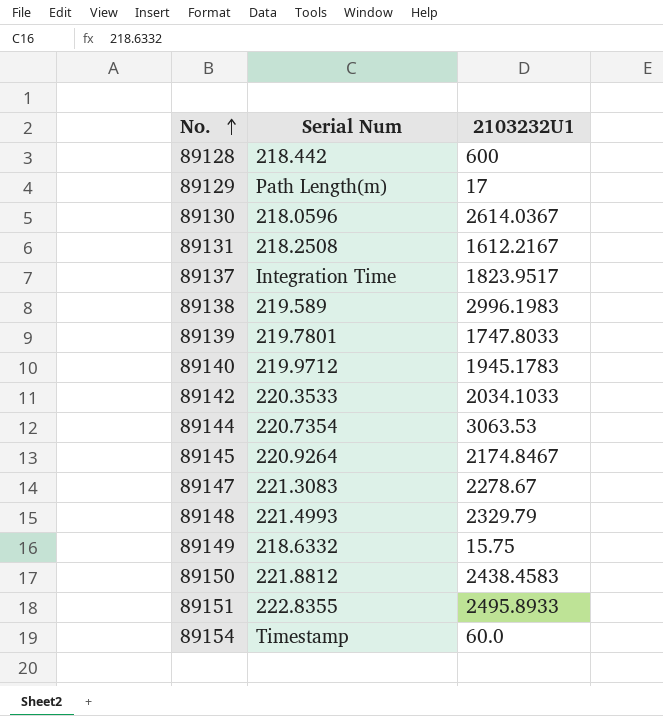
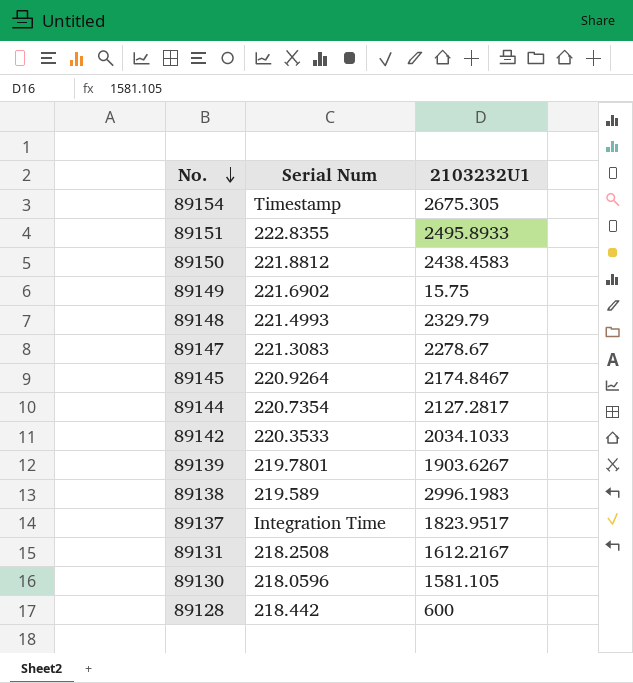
row order: No. ascending -> No. descending
row 89129: Path Length(m) | 17 -> none
row 89140: 219.9712 | 1945.1783 -> none
89154 | 2103232U1: 60.0 -> 2675.305
89149 | Serial Num: 218.6332 -> 221.6902
89144 | 2103232U1: 3063.53 -> 2127.2817
89139 | 2103232U1: 1747.8033 -> 1903.6267
89130 | 2103232U1: 2614.0367 -> 1581.105

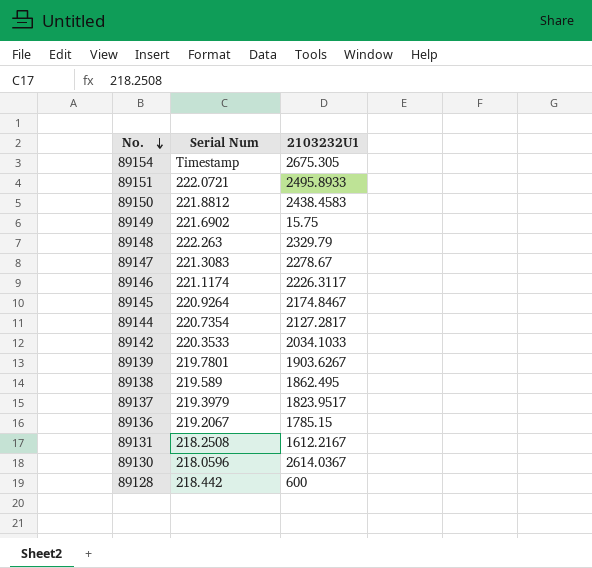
89151 | Serial Num: 222.8355 -> 222.0721
89148 | Serial Num: 221.4993 -> 222.263
row 89146: none -> 221.1174 | 2226.3117
89138 | 2103232U1: 2996.1983 -> 1862.495
89137 | Serial Num: Integration Time -> 219.3979
row 89136: none -> 219.2067 | 1785.15
89130 | 2103232U1: 1581.105 -> 2614.0367

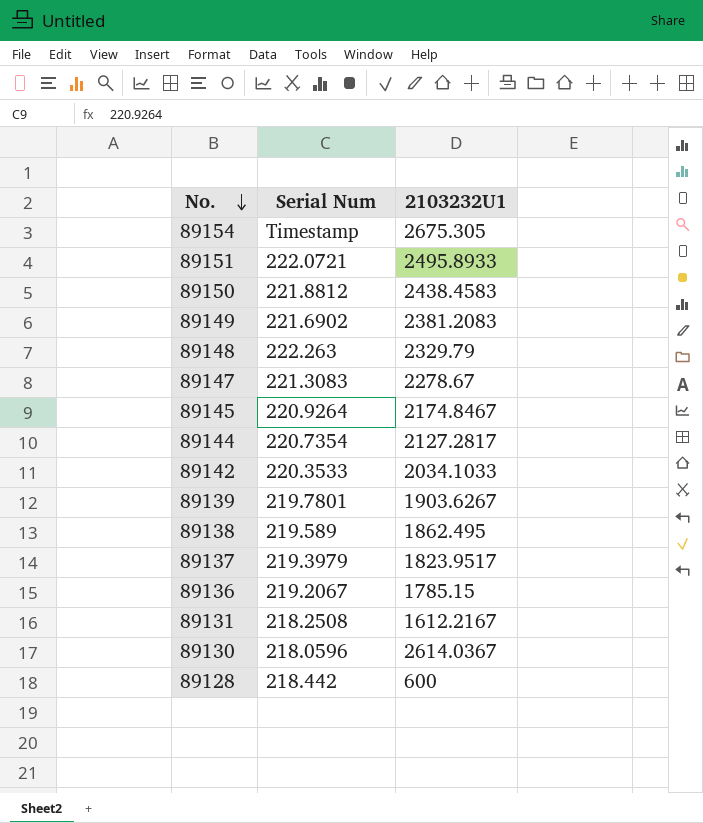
row 89146: 221.1174 | 2226.3117 -> none
89149 | 2103232U1: 15.75 -> 2381.2083

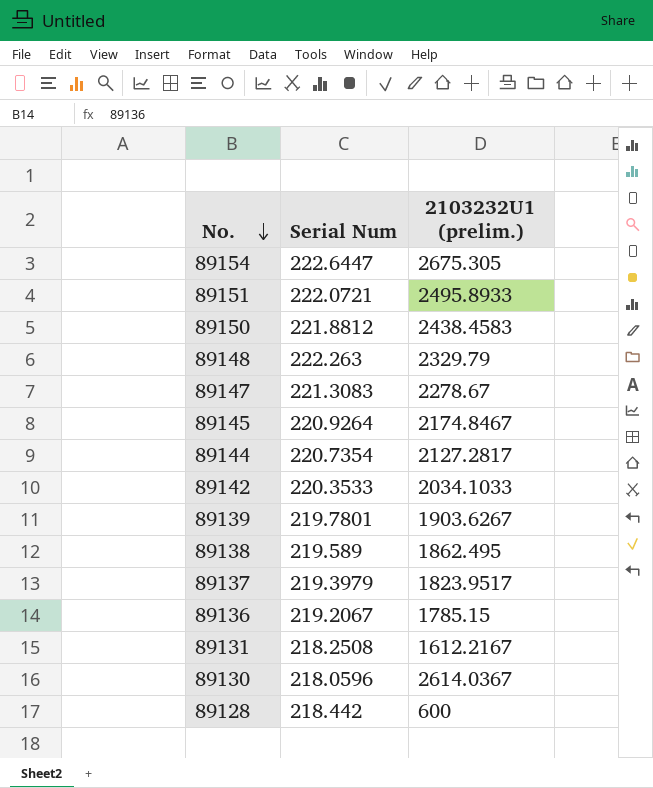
column name: 2103232U1 -> 2103232U1 (prelim.)
row 89149: 221.6902 | 2381.2083 -> none
89154 | Serial Num: Timestamp -> 222.6447

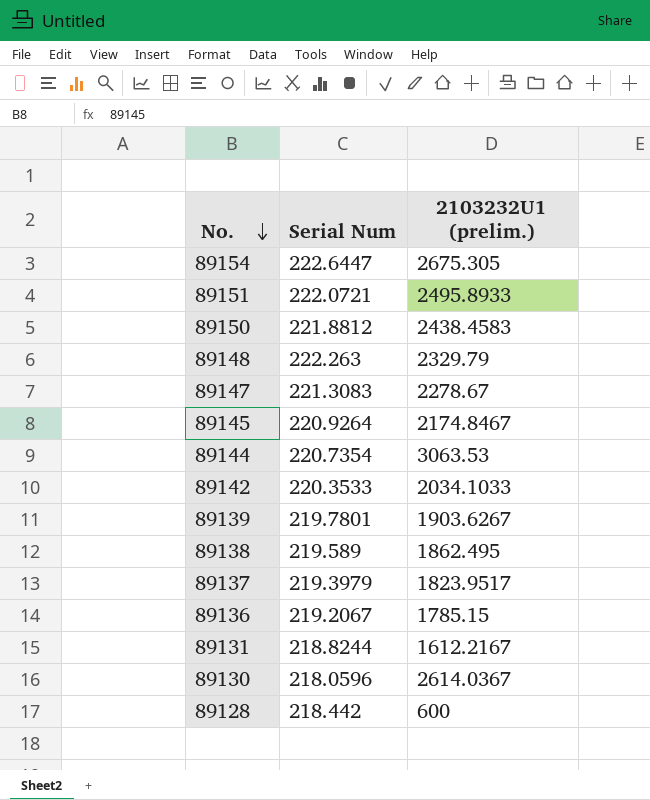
89144 | 2103232U1 (prelim.): 2127.2817 -> 3063.53
89131 | Serial Num: 218.2508 -> 218.8244

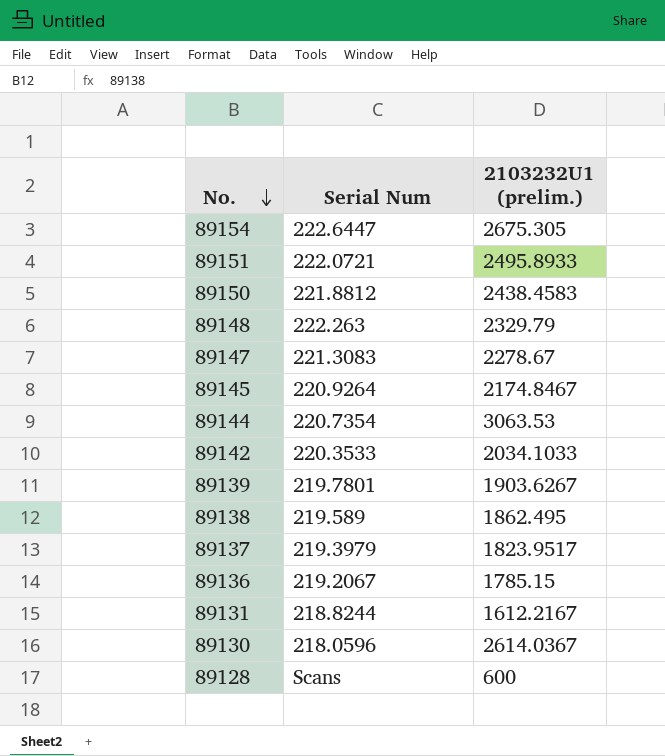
89128 | Serial Num: 218.442 -> Scans

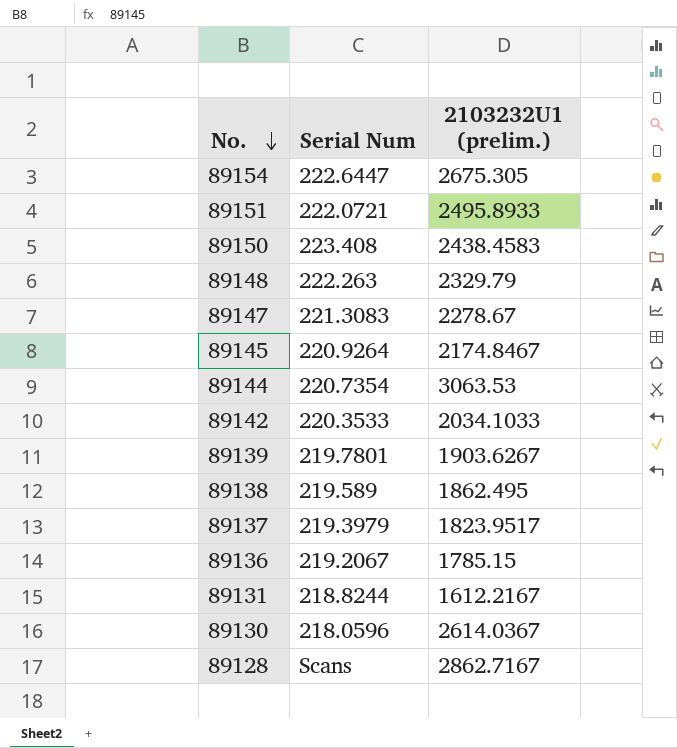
89150 | Serial Num: 221.8812 -> 223.408
89128 | 2103232U1 (prelim.): 600 -> 2862.7167

